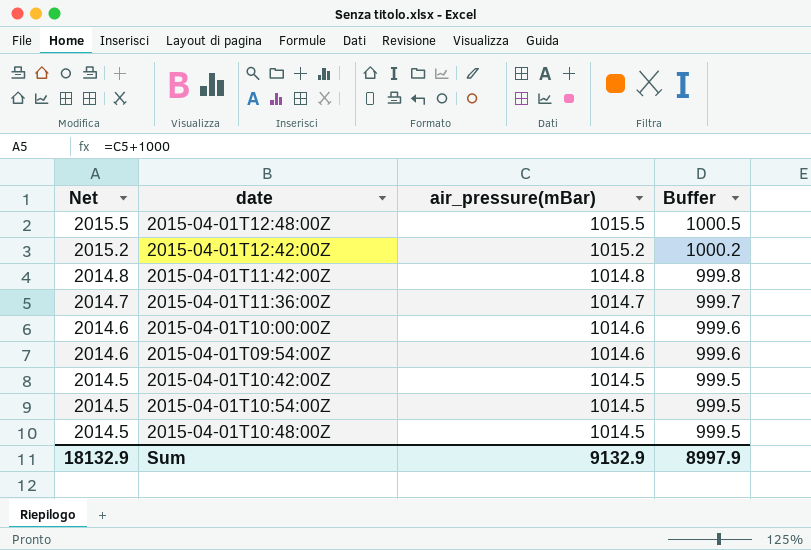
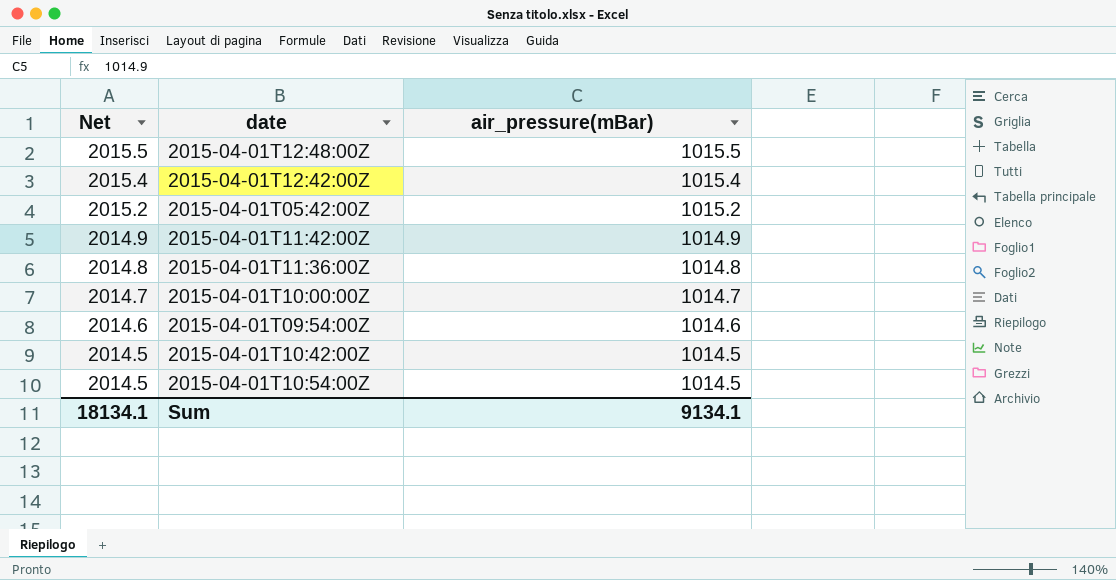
column Buffer | formula: [air_pressure(mBar)] - 15 -> none
row 2015-04-01T10:48:00Z: 2014.5 | 1014.5 | 999.5 -> none
2015-04-01T12:42:00Z | Net: 2015.2 -> 2015.4
2015-04-01T12:42:00Z | air_pressure(mBar): 1015.2 -> 1015.4
row 2015-04-01T05:42:00Z: none -> 2015.2 | 1015.2
2015-04-01T11:42:00Z | Net: 2014.8 -> 2014.9
2015-04-01T11:42:00Z | air_pressure(mBar): 1014.8 -> 1014.9
2015-04-01T11:36:00Z | Net: 2014.7 -> 2014.8
2015-04-01T11:36:00Z | air_pressure(mBar): 1014.7 -> 1014.8
2015-04-01T10:00:00Z | Net: 2014.6 -> 2014.7
2015-04-01T10:00:00Z | air_pressure(mBar): 1014.6 -> 1014.7
Sum | Net: 18132.9 -> 18134.1
Sum | air_pressure(mBar): 9132.9 -> 9134.1

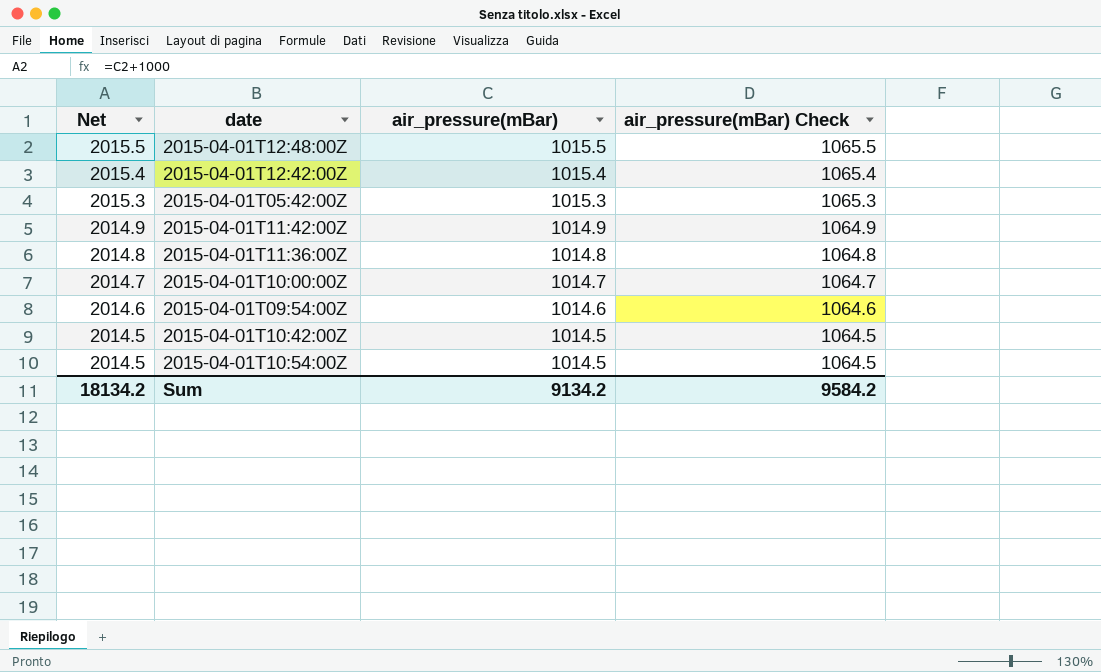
column air_pressure(mBar) Check | formula: none -> [air_pressure(mBar)] + 50
2015-04-01T05:42:00Z | Net: 2015.2 -> 2015.3
2015-04-01T05:42:00Z | air_pressure(mBar): 1015.2 -> 1015.3
Sum | Net: 18134.1 -> 18134.2
Sum | air_pressure(mBar): 9134.1 -> 9134.2

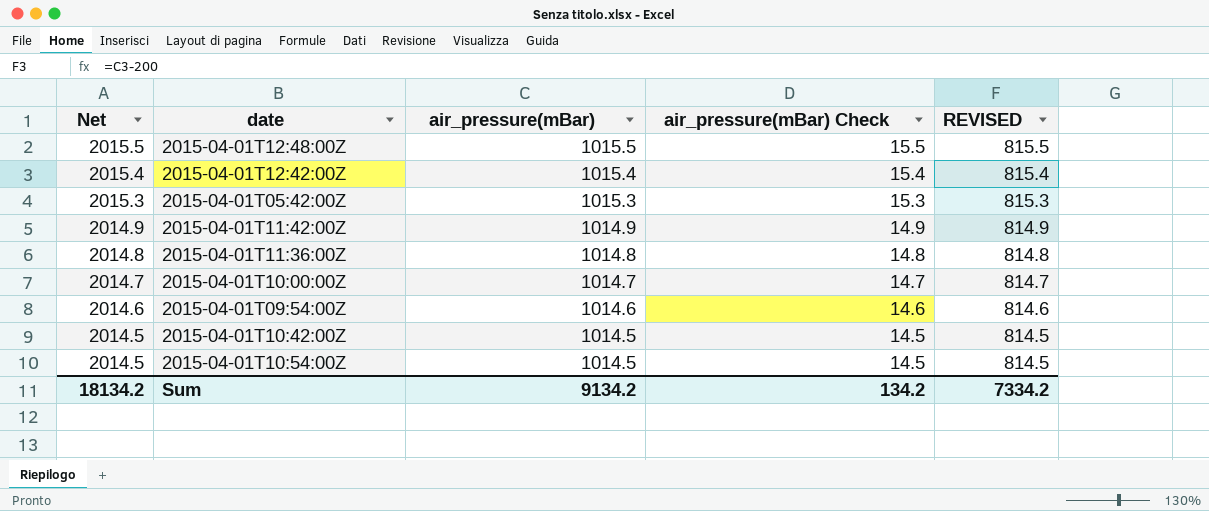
column air_pressure(mBar) Check | formula: [air_pressure(mBar)] + 50 -> [air_pressure(mBar)] - 1000
column REVISED | formula: none -> [air_pressure(mBar)] - 200
Sum | air_pressure(mBar) Check: 9584.2 -> 134.2

